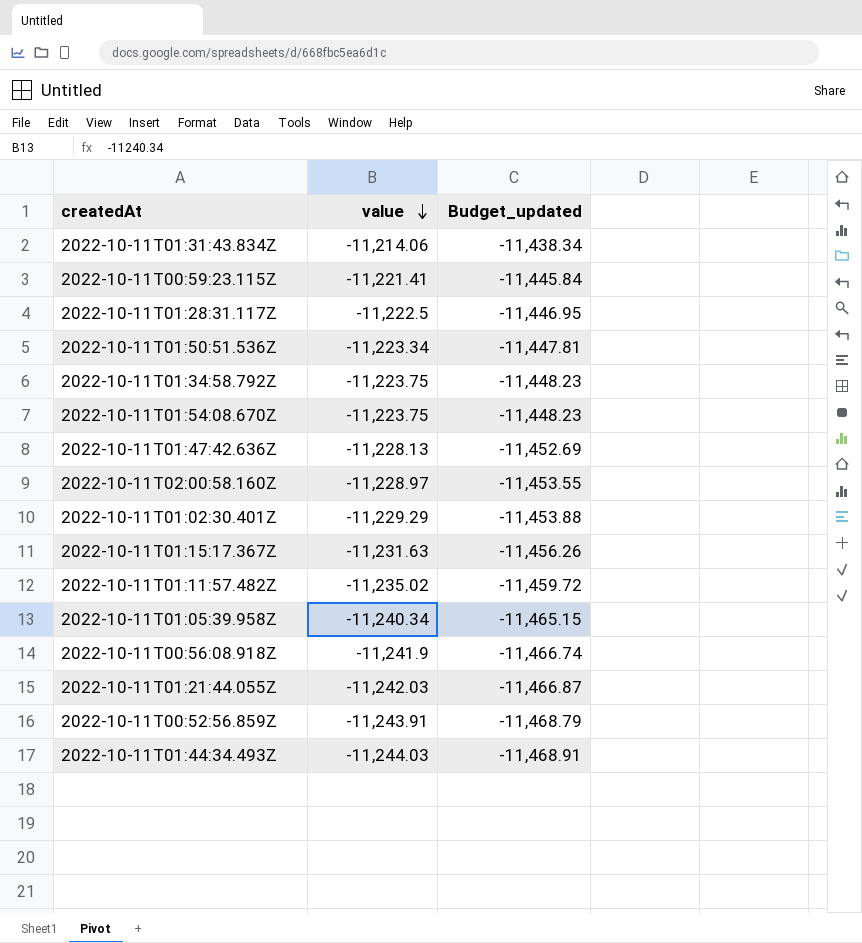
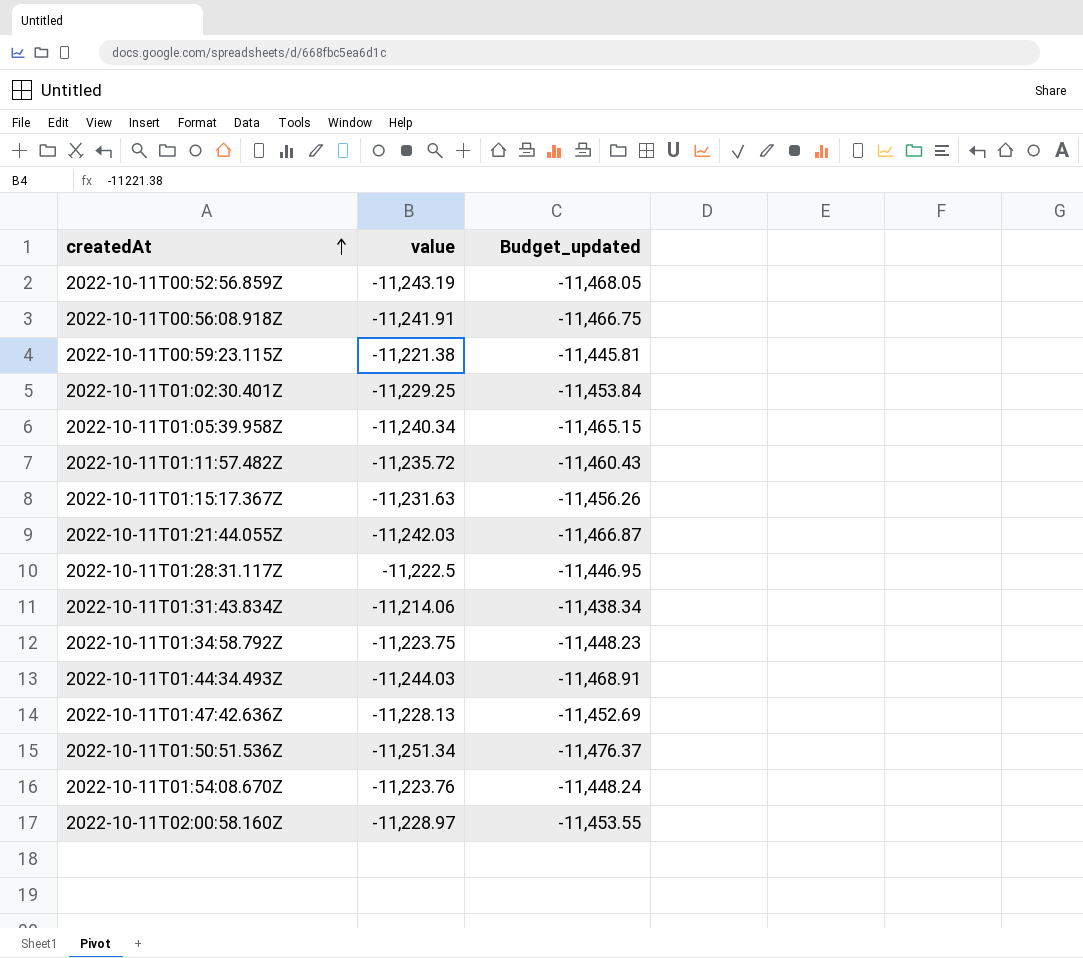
row order: value descending -> createdAt ascending
2022-10-11T00:52:56.859Z | value: -11,243.91 -> -11,243.19
2022-10-11T00:52:56.859Z | Budget_updated: -11,468.79 -> -11,468.05
2022-10-11T00:56:08.918Z | value: -11,241.9 -> -11,241.91
2022-10-11T00:56:08.918Z | Budget_updated: -11,466.74 -> -11,466.75
2022-10-11T00:59:23.115Z | value: -11,221.41 -> -11,221.38
2022-10-11T00:59:23.115Z | Budget_updated: -11,445.84 -> -11,445.81
2022-10-11T01:02:30.401Z | value: -11,229.29 -> -11,229.25
2022-10-11T01:02:30.401Z | Budget_updated: -11,453.88 -> -11,453.84
2022-10-11T01:11:57.482Z | value: -11,235.02 -> -11,235.72
2022-10-11T01:11:57.482Z | Budget_updated: -11,459.72 -> -11,460.43
2022-10-11T01:50:51.536Z | value: -11,223.34 -> -11,251.34
2022-10-11T01:50:51.536Z | Budget_updated: -11,447.81 -> -11,476.37
2022-10-11T01:54:08.670Z | value: -11,223.75 -> -11,223.76
2022-10-11T01:54:08.670Z | Budget_updated: -11,448.23 -> -11,448.24

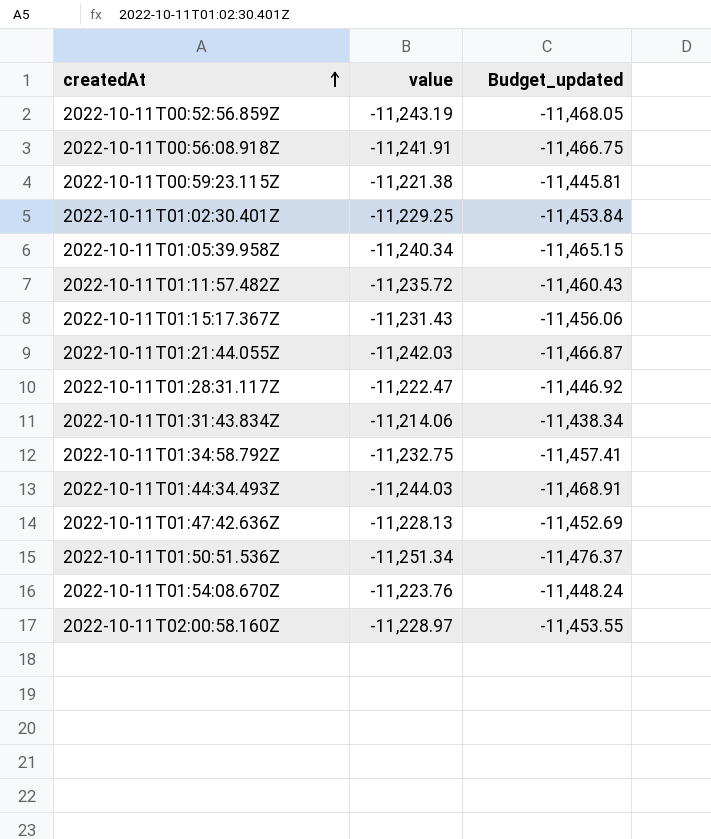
2022-10-11T01:15:17.367Z | value: -11,231.63 -> -11,231.43
2022-10-11T01:15:17.367Z | Budget_updated: -11,456.26 -> -11,456.06
2022-10-11T01:28:31.117Z | value: -11,222.5 -> -11,222.47
2022-10-11T01:28:31.117Z | Budget_updated: -11,446.95 -> -11,446.92
2022-10-11T01:34:58.792Z | value: -11,223.75 -> -11,232.75
2022-10-11T01:34:58.792Z | Budget_updated: -11,448.23 -> -11,457.41

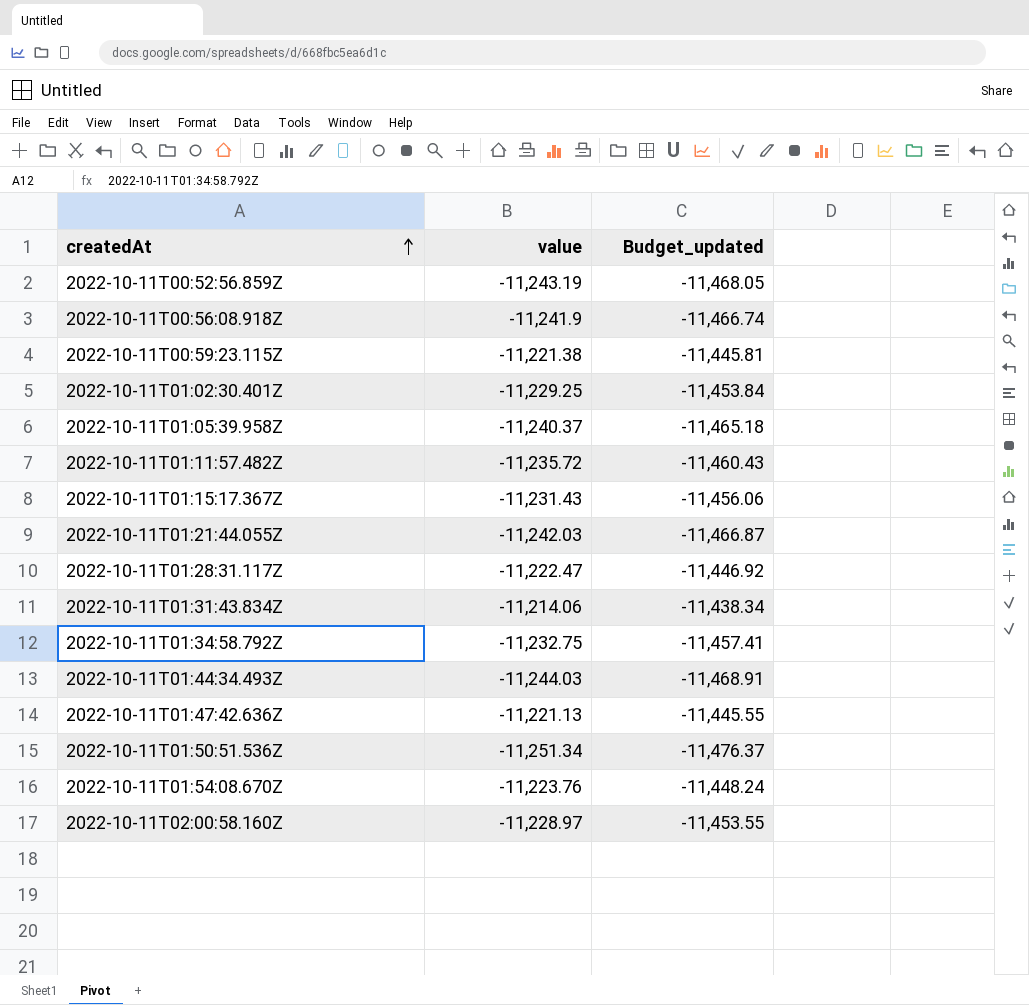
2022-10-11T00:56:08.918Z | value: -11,241.91 -> -11,241.9
2022-10-11T00:56:08.918Z | Budget_updated: -11,466.75 -> -11,466.74
2022-10-11T01:05:39.958Z | value: -11,240.34 -> -11,240.37
2022-10-11T01:05:39.958Z | Budget_updated: -11,465.15 -> -11,465.18
2022-10-11T01:47:42.636Z | value: -11,228.13 -> -11,221.13
2022-10-11T01:47:42.636Z | Budget_updated: -11,452.69 -> -11,445.55

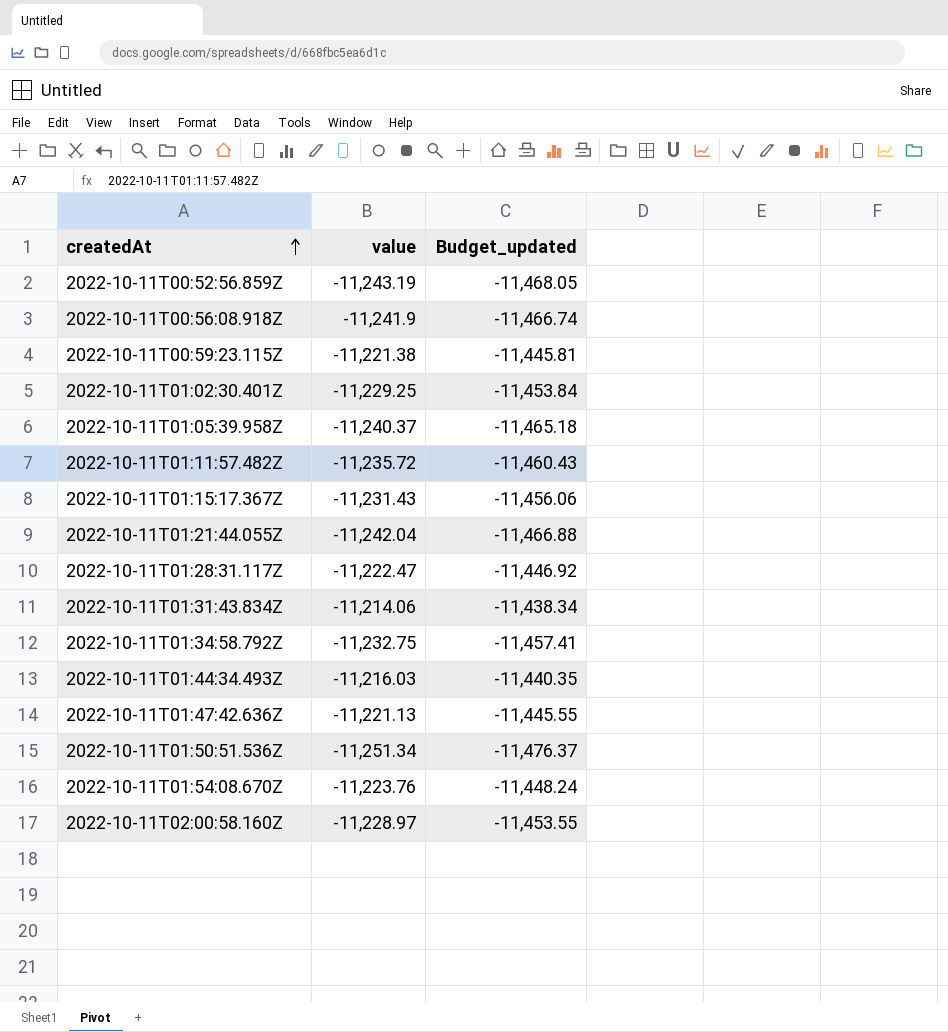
2022-10-11T01:21:44.055Z | value: -11,242.03 -> -11,242.04
2022-10-11T01:21:44.055Z | Budget_updated: -11,466.87 -> -11,466.88
2022-10-11T01:44:34.493Z | value: -11,244.03 -> -11,216.03
2022-10-11T01:44:34.493Z | Budget_updated: -11,468.91 -> -11,440.35

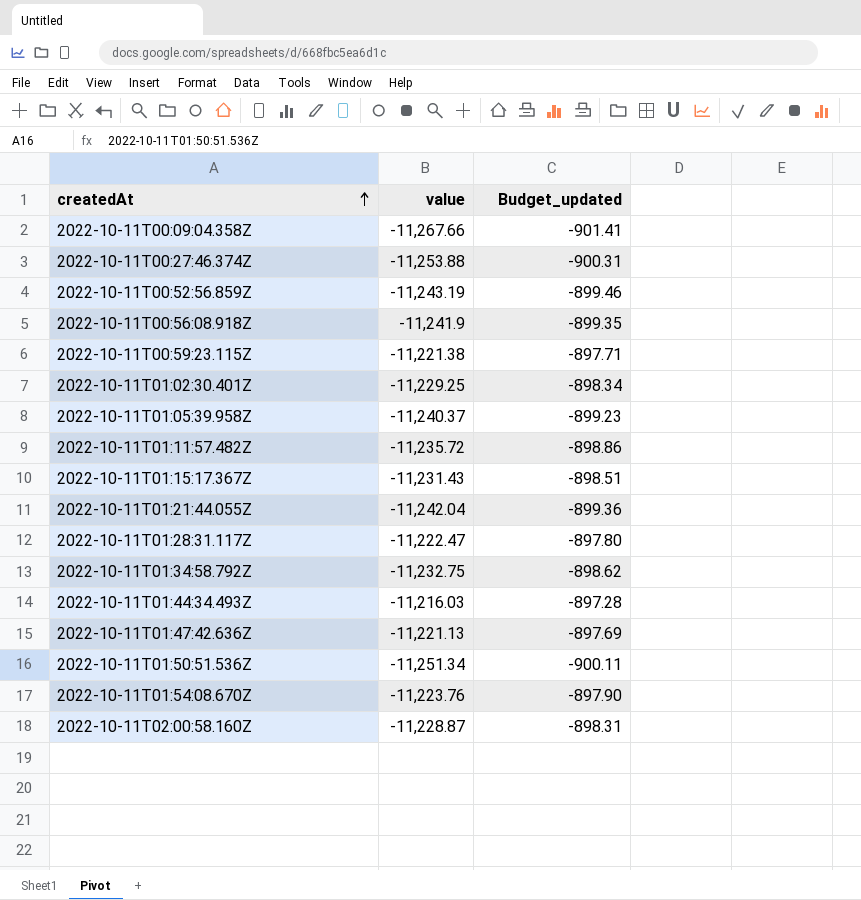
column Budget_updated | formula: [value] * 1.02 -> [value] * 0.08
row 2022-10-11T01:31:43.834Z: -11,214.06 | -11,438.34 -> none
row 2022-10-11T00:09:04.358Z: none -> -11,267.66 | -901.41
row 2022-10-11T00:27:46.374Z: none -> -11,253.88 | -900.31
2022-10-11T02:00:58.160Z | value: -11,228.97 -> -11,228.87

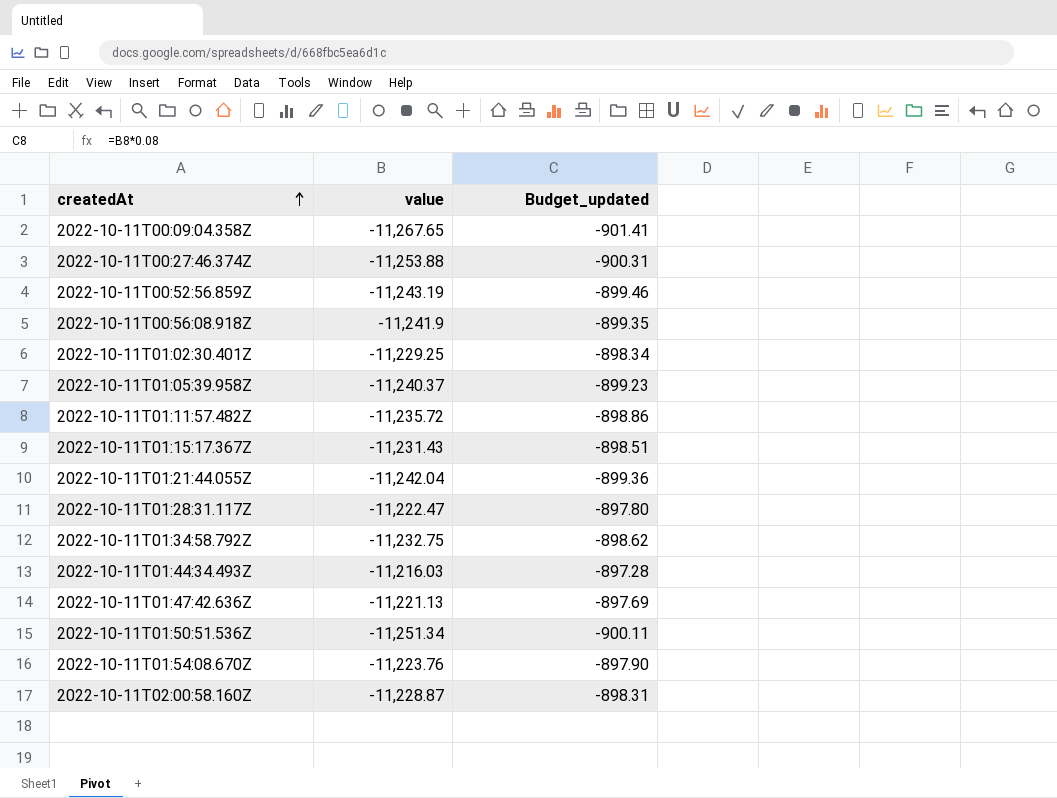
row 2022-10-11T00:59:23.115Z: -11,221.38 | -897.71 -> none
2022-10-11T00:09:04.358Z | value: -11,267.66 -> -11,267.65

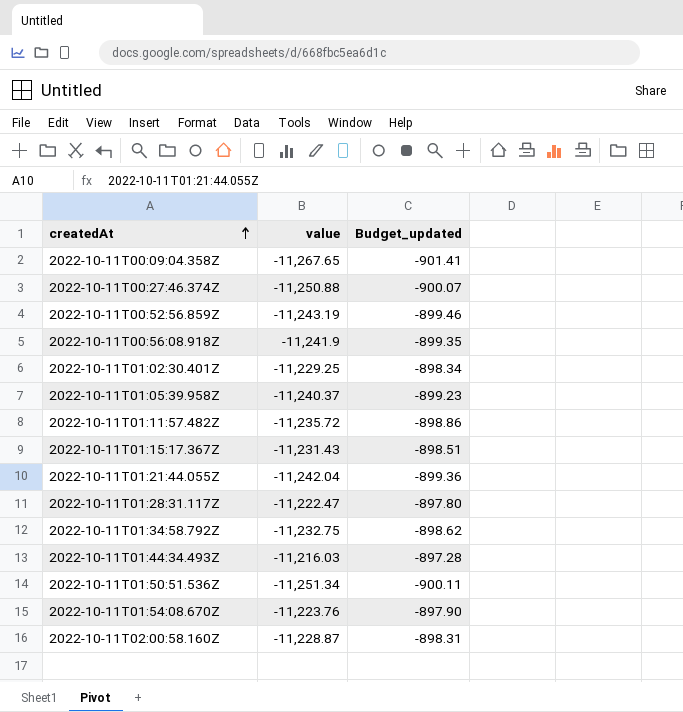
row 2022-10-11T01:47:42.636Z: -11,221.13 | -897.69 -> none
2022-10-11T00:27:46.374Z | value: -11,253.88 -> -11,250.88
2022-10-11T00:27:46.374Z | Budget_updated: -900.31 -> -900.07

